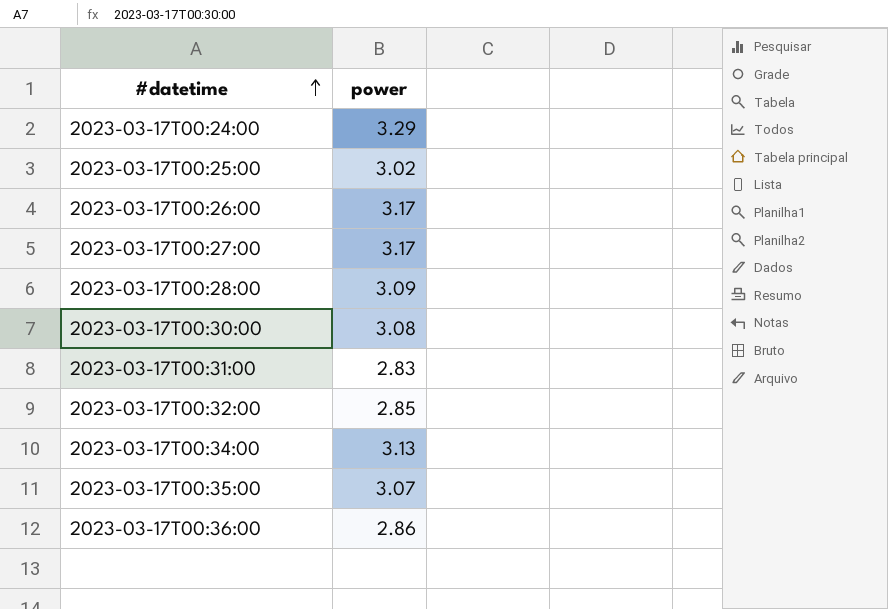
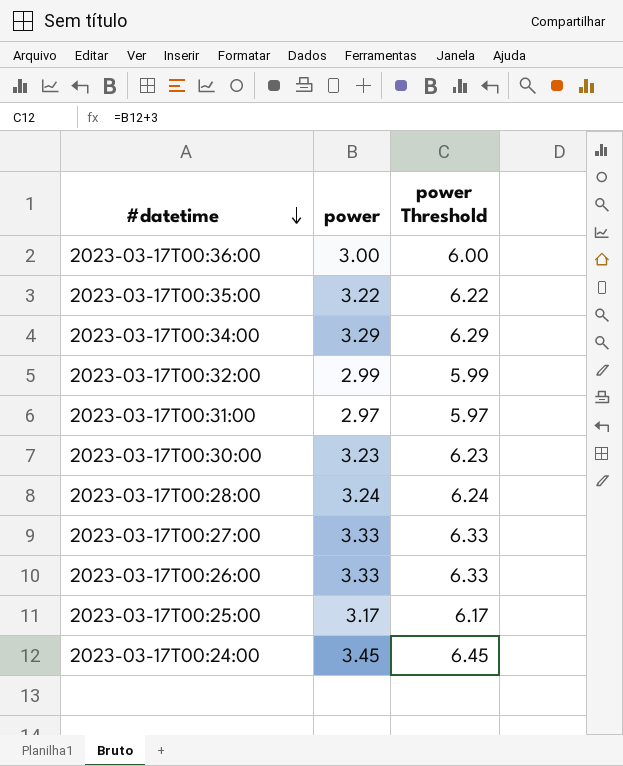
row order: #datetime ascending -> #datetime descending
column power Threshold | formula: none -> [power] + 3
2023-03-17T00:36:00 | power: 2.86 -> 3.00
2023-03-17T00:35:00 | power: 3.07 -> 3.22
2023-03-17T00:34:00 | power: 3.13 -> 3.29
2023-03-17T00:32:00 | power: 2.85 -> 2.99
2023-03-17T00:31:00 | power: 2.83 -> 2.97
2023-03-17T00:30:00 | power: 3.08 -> 3.23
2023-03-17T00:28:00 | power: 3.09 -> 3.24
2023-03-17T00:27:00 | power: 3.17 -> 3.33
2023-03-17T00:26:00 | power: 3.17 -> 3.33
2023-03-17T00:25:00 | power: 3.02 -> 3.17
2023-03-17T00:24:00 | power: 3.29 -> 3.45

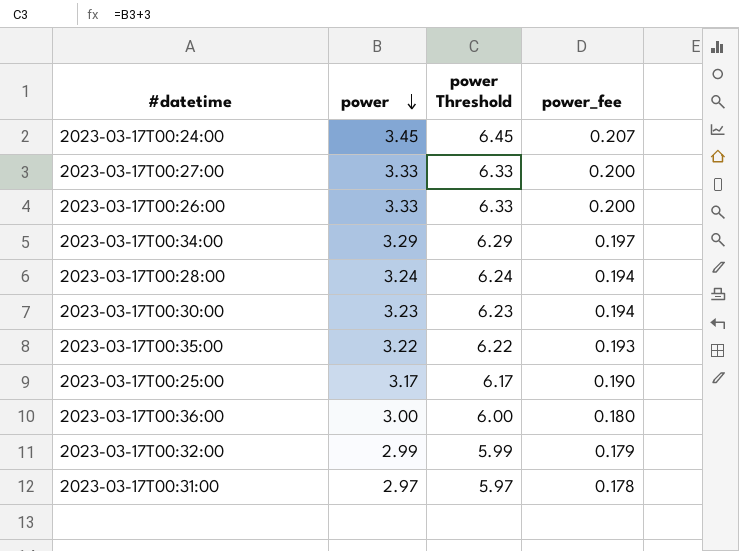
row order: #datetime descending -> power descending
column power_fee | formula: none -> [power] * 0.06

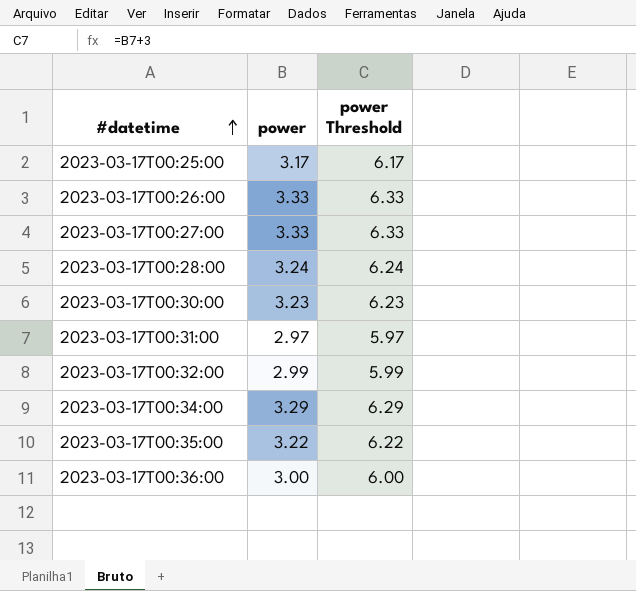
row order: power descending -> #datetime ascending
column power_fee | formula: [power] * 0.06 -> none
row 2023-03-17T00:24:00: 3.45 | 6.45 | 0.207 -> none

